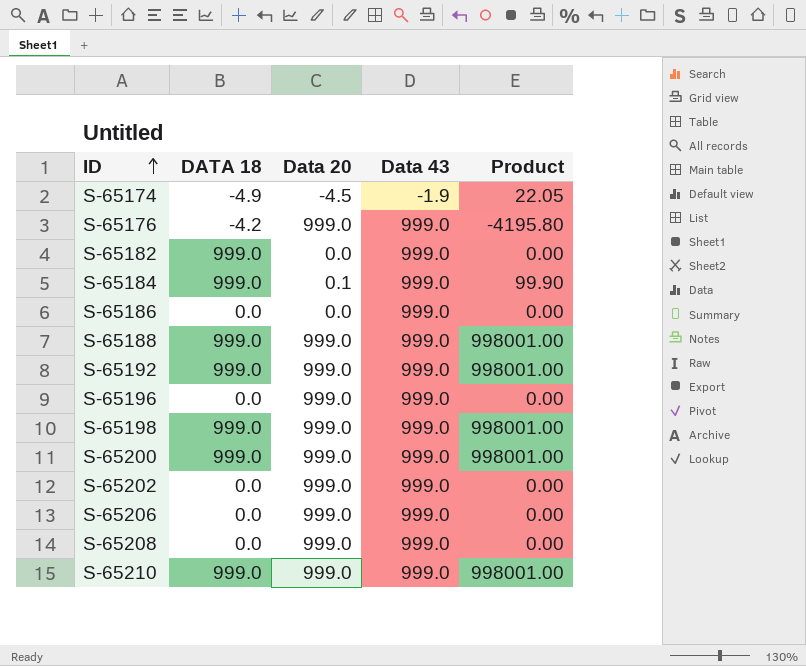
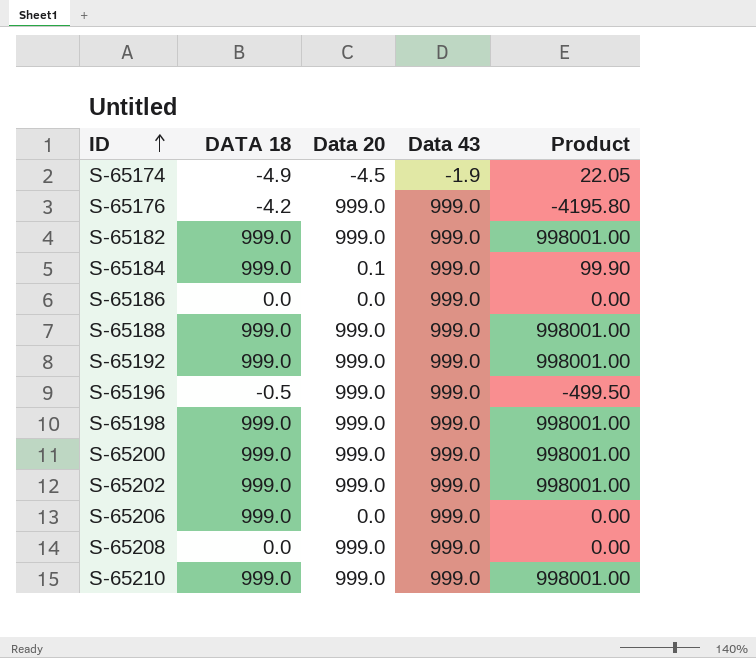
S-65182 | Data 20: 0.0 -> 999.0
S-65182 | Product: 0.00 -> 998001.00
S-65196 | DATA 18: 0.0 -> -0.5
S-65196 | Product: 0.00 -> -499.50
S-65202 | DATA 18: 0.0 -> 999.0
S-65202 | Product: 0.00 -> 998001.00
S-65206 | DATA 18: 0.0 -> 999.0
S-65206 | Data 20: 999.0 -> 0.0

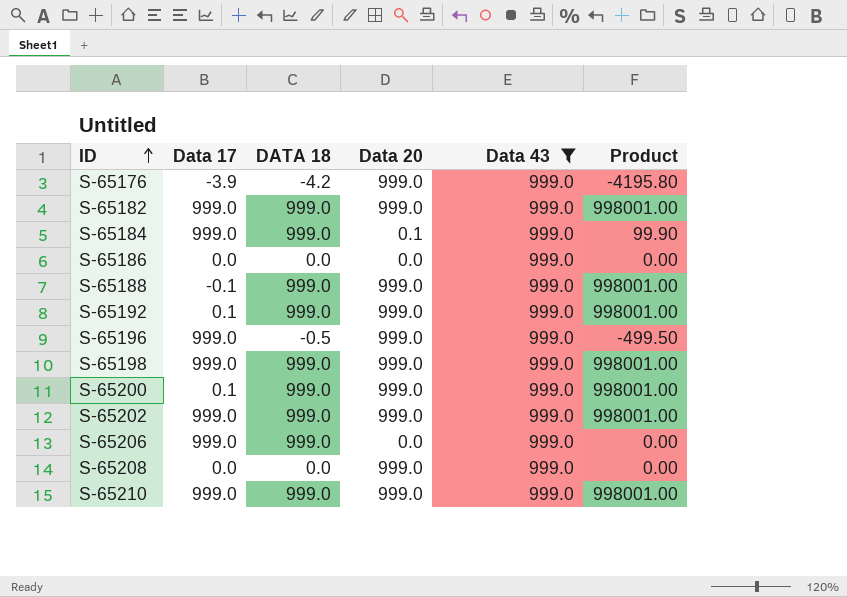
filter: none -> Data 43 = 999.0
column Data 17 | position: none -> 2

